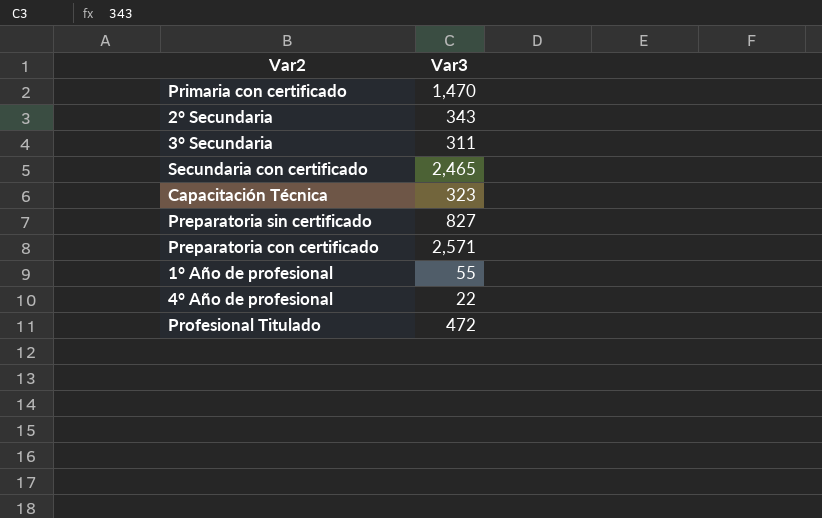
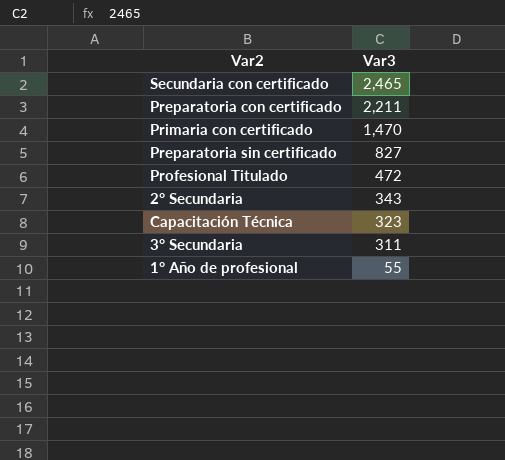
row order: none -> Var3 descending
row 4° Año de profesional: 22 -> none
Preparatoria con certificado | Var3: 2,571 -> 2,211

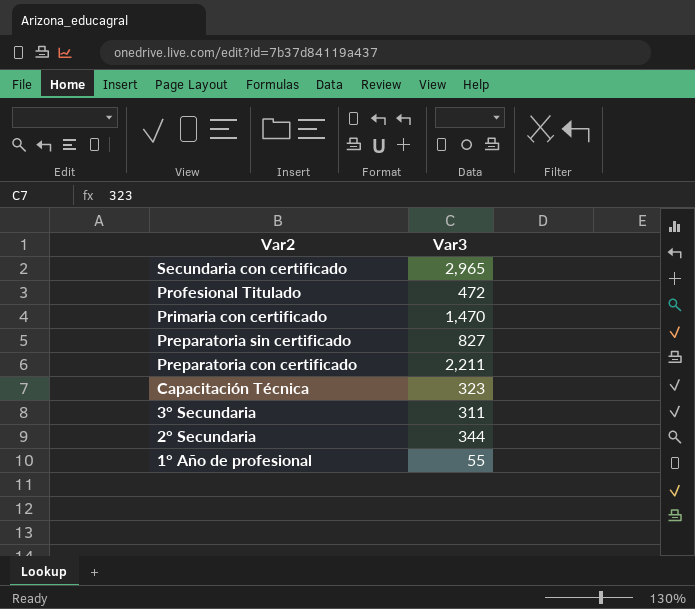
row order: Var3 descending -> Var2 descending
Secundaria con certificado | Var3: 2,465 -> 2,965
2° Secundaria | Var3: 343 -> 344

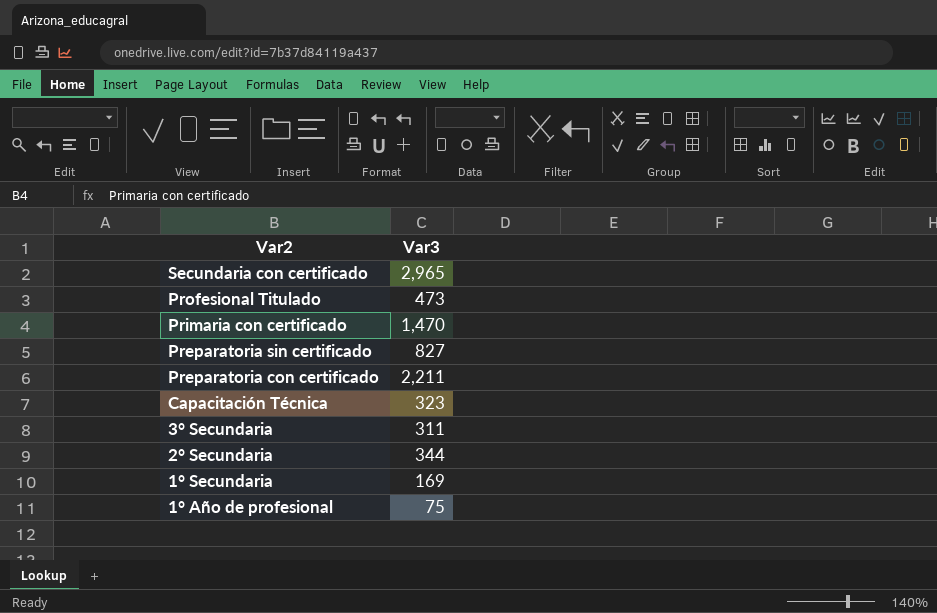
Profesional Titulado | Var3: 472 -> 473
row 1° Secundaria: none -> 169
1° Año de profesional | Var3: 55 -> 75

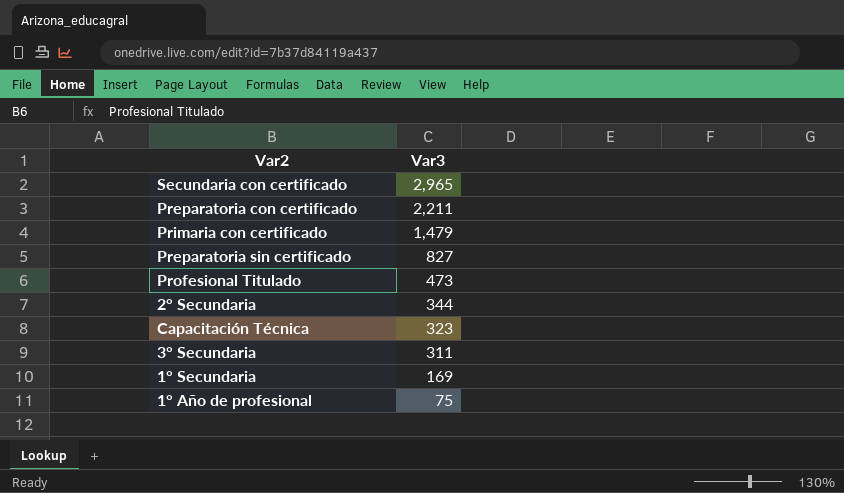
row order: Var2 descending -> Var3 descending
Primaria con certificado | Var3: 1,470 -> 1,479

